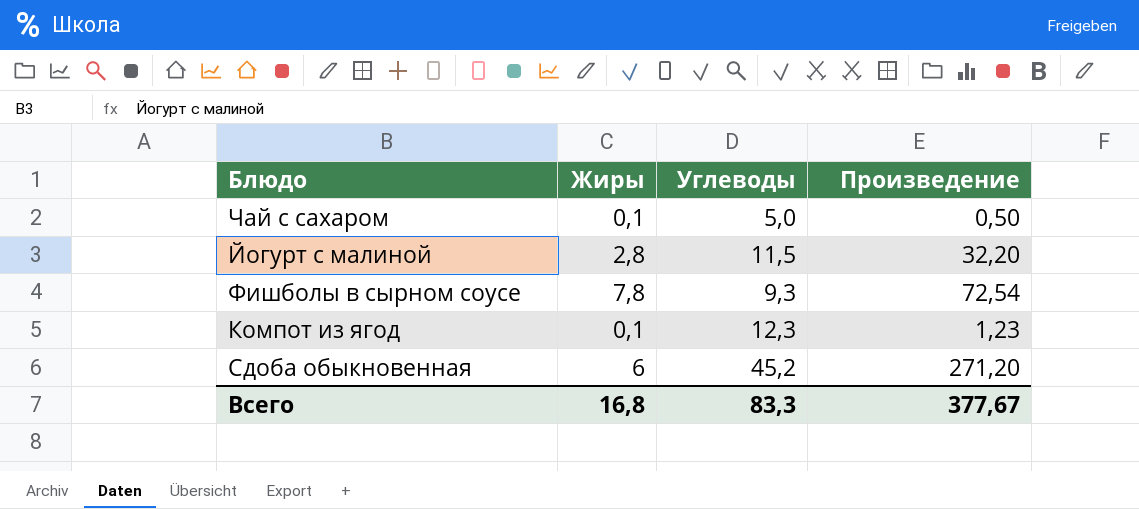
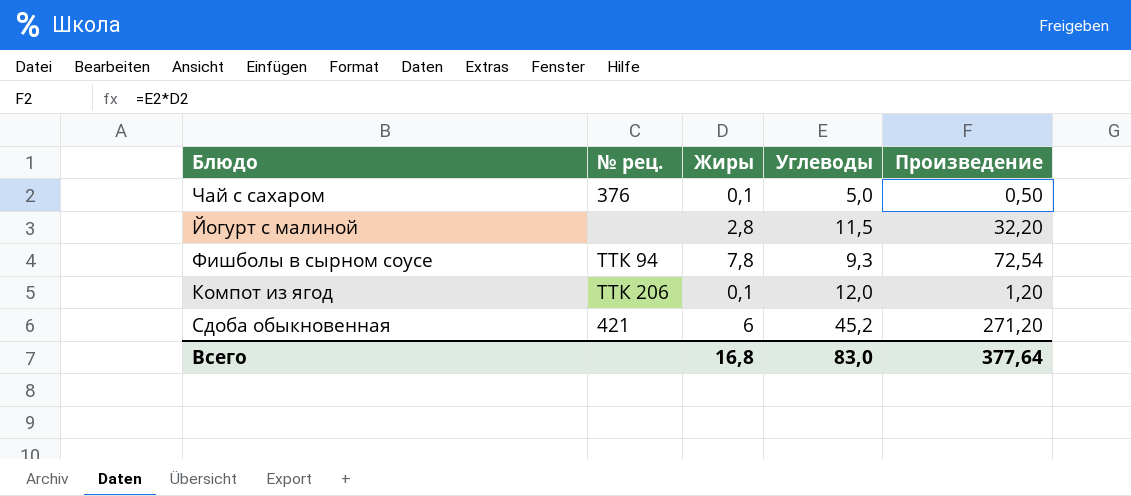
column № рец. | position: none -> 2
Компот из ягод | Углеводы: 12,3 -> 12,0
Компот из ягод | Произведение: 1,23 -> 1,20
Всего | Углеводы: 83,3 -> 83,0
Всего | Произведение: 377,67 -> 377,64

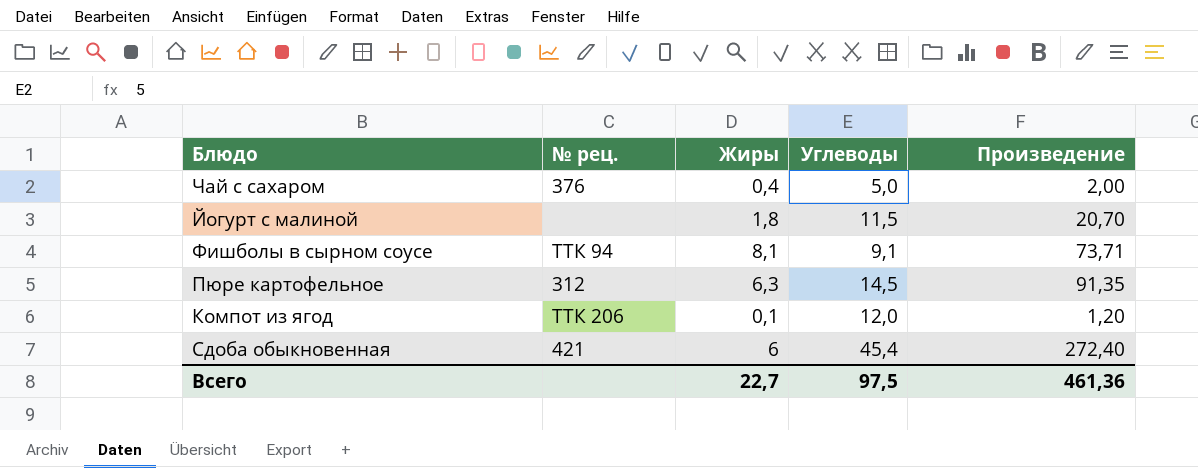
Чай с сахаром | Жиры: 0,1 -> 0,4
Чай с сахаром | Произведение: 0,50 -> 2,00
Йогурт с малиной | Жиры: 2,8 -> 1,8
Йогурт с малиной | Произведение: 32,20 -> 20,70
Фишболы в сырном соусе | Жиры: 7,8 -> 8,1
Фишболы в сырном соусе | Углеводы: 9,3 -> 9,1
Фишболы в сырном соусе | Произведение: 72,54 -> 73,71
row Пюре картофельное: none -> 312 | 6,3 | 14,5 | 91,35
Сдоба обыкновенная | Углеводы: 45,2 -> 45,4
Сдоба обыкновенная | Произведение: 271,20 -> 272,40
Всего | Жиры: 16,8 -> 22,7
Всего | Углеводы: 83,0 -> 97,5
Всего | Произведение: 377,64 -> 461,36

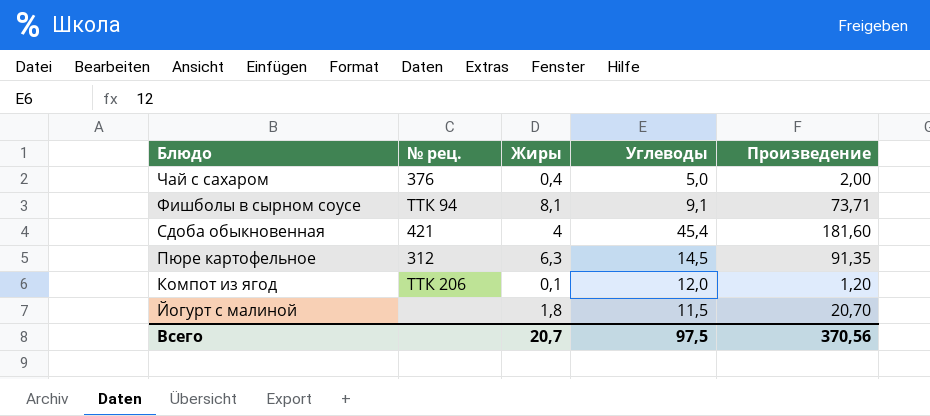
row order: none -> Блюдо descending
Сдоба обыкновенная | Жиры: 6 -> 4
Сдоба обыкновенная | Произведение: 272,40 -> 181,60
Всего | Жиры: 22,7 -> 20,7
Всего | Произведение: 461,36 -> 370,56

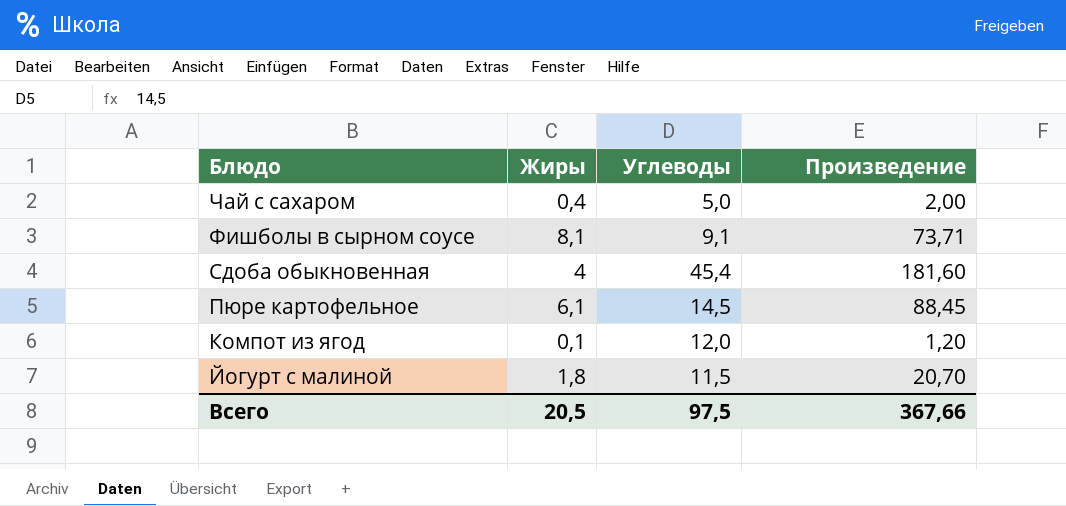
column № рец. | position: 2 -> none
Пюре картофельное | Жиры: 6,3 -> 6,1
Пюре картофельное | Произведение: 91,35 -> 88,45
Всего | Жиры: 20,7 -> 20,5
Всего | Произведение: 370,56 -> 367,66

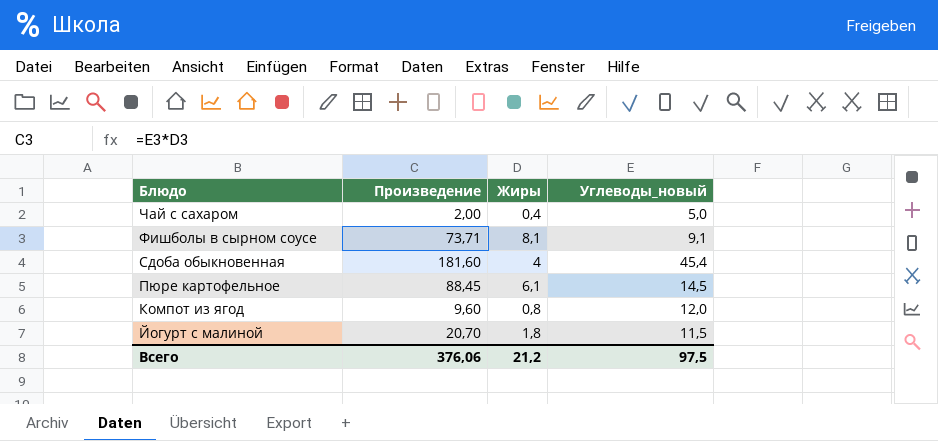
column Произведение | position: 4 -> 2
column name: Углеводы -> Углеводы_новый
Компот из ягод | Произведение: 1,20 -> 9,60
Компот из ягод | Жиры: 0,1 -> 0,8
Всего | Произведение: 367,66 -> 376,06
Всего | Жиры: 20,5 -> 21,2

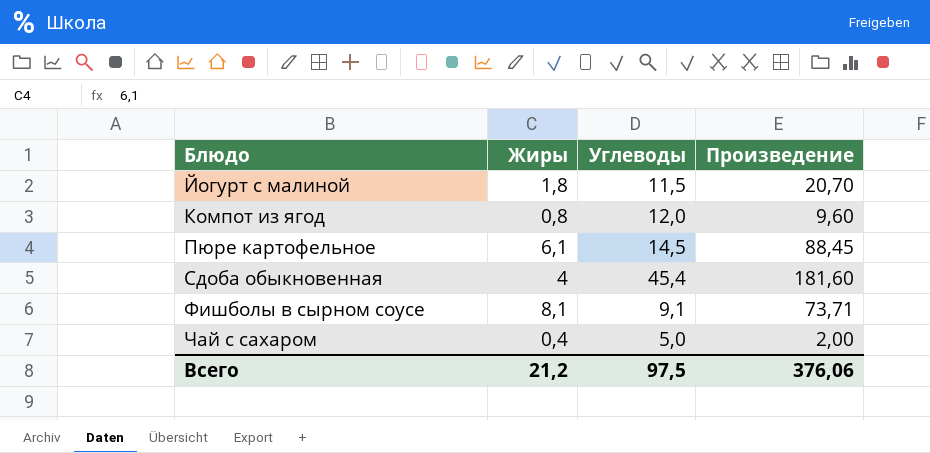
row order: Блюдо descending -> Блюдо ascending
column name: Углеводы_новый -> Углеводы
column Произведение | position: 2 -> 4

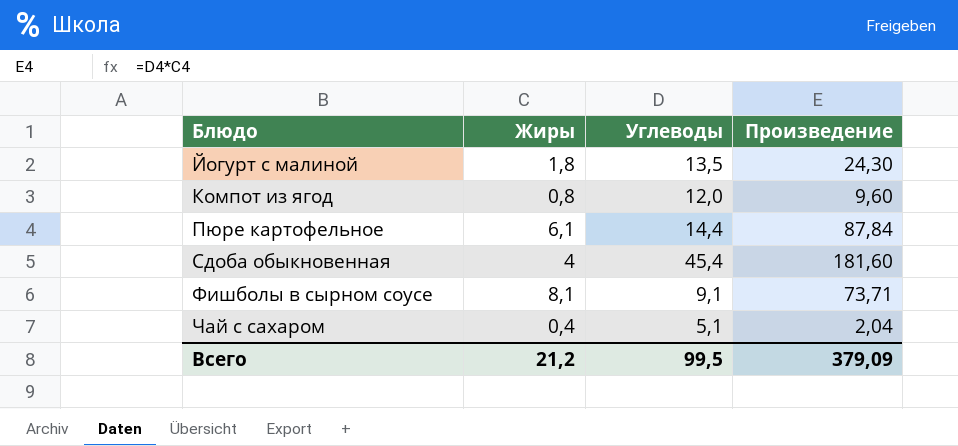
Йогурт с малиной | Углеводы: 11,5 -> 13,5
Йогурт с малиной | Произведение: 20,70 -> 24,30
Пюре картофельное | Углеводы: 14,5 -> 14,4
Пюре картофельное | Произведение: 88,45 -> 87,84
Чай с сахаром | Углеводы: 5,0 -> 5,1
Чай с сахаром | Произведение: 2,00 -> 2,04
Всего | Углеводы: 97,5 -> 99,5
Всего | Произведение: 376,06 -> 379,09

